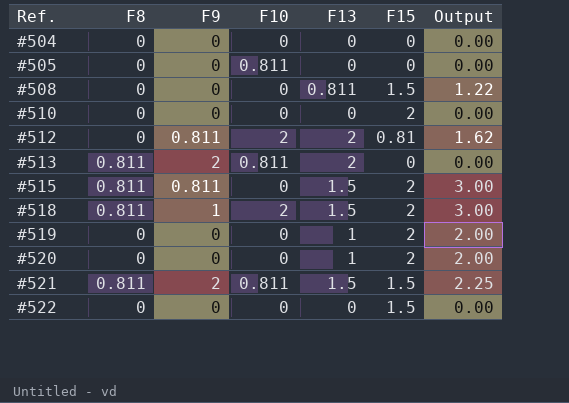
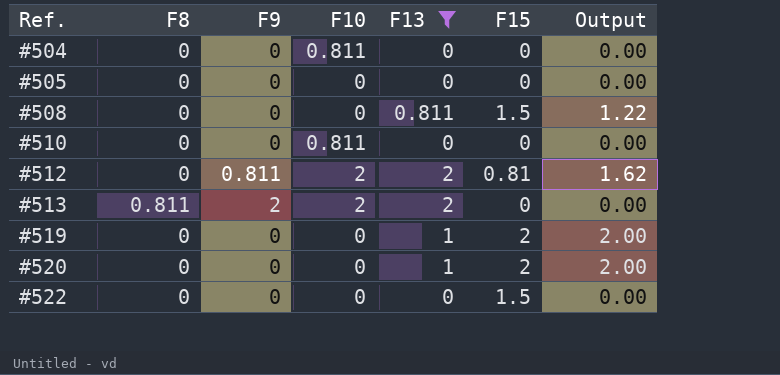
filter: none -> F13 != 1.5
#504 | F10: 0 -> 0.811
#505 | F10: 0.811 -> 0
#510 | F10: 0 -> 0.811
#510 | F15: 2 -> 0
#513 | F10: 0.811 -> 2

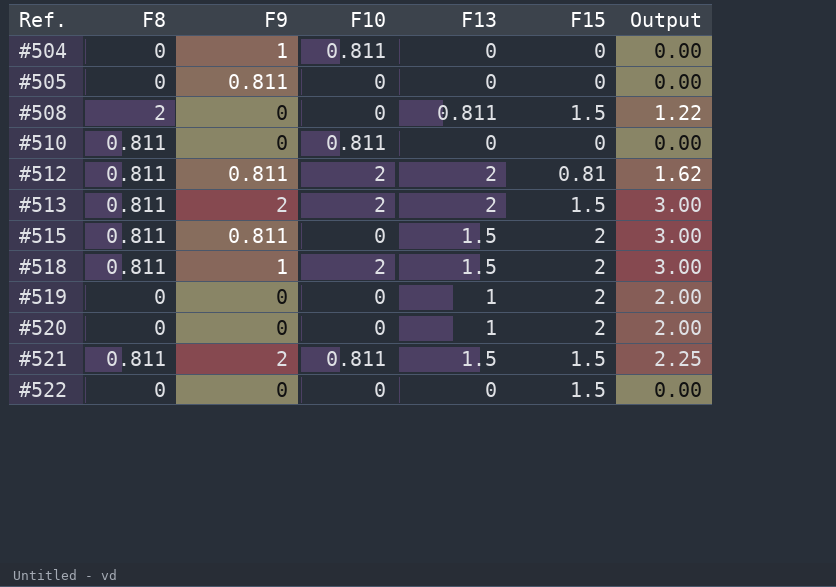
filter: F13 != 1.5 -> none
#504 | F9: 0 -> 1
#505 | F9: 0 -> 0.811
#508 | F8: 0 -> 2
#510 | F8: 0 -> 0.811
#512 | F8: 0 -> 0.811
#513 | F15: 0 -> 1.5
#513 | Output: 0.00 -> 3.00

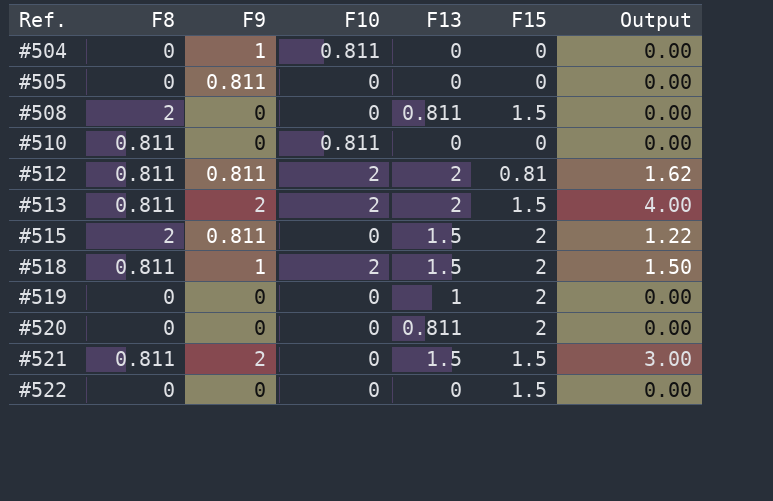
column Output | formula: [F13] * [F15] -> [F9] * [F13]
#515 | F8: 0.811 -> 2
#520 | F13: 1 -> 0.811
#521 | F10: 0.811 -> 0

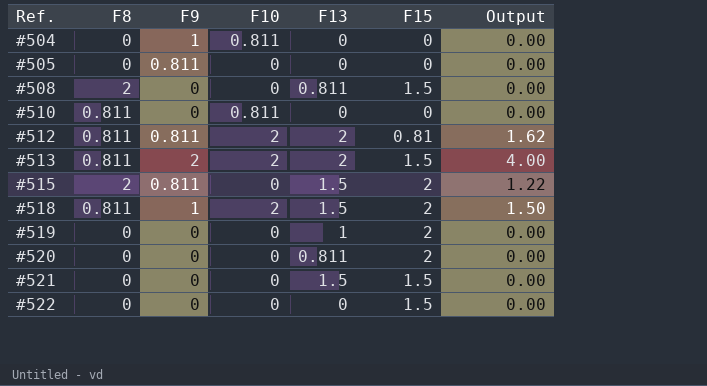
#521 | F8: 0.811 -> 0
#521 | F9: 2 -> 0
#521 | Output: 3.00 -> 0.00

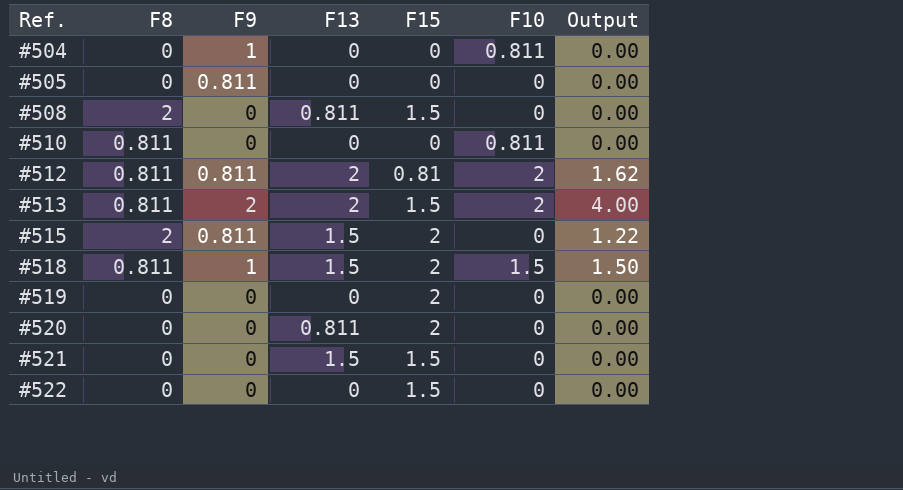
column F10 | position: 4 -> 6
#518 | F10: 2 -> 1.5
#519 | F13: 1 -> 0

